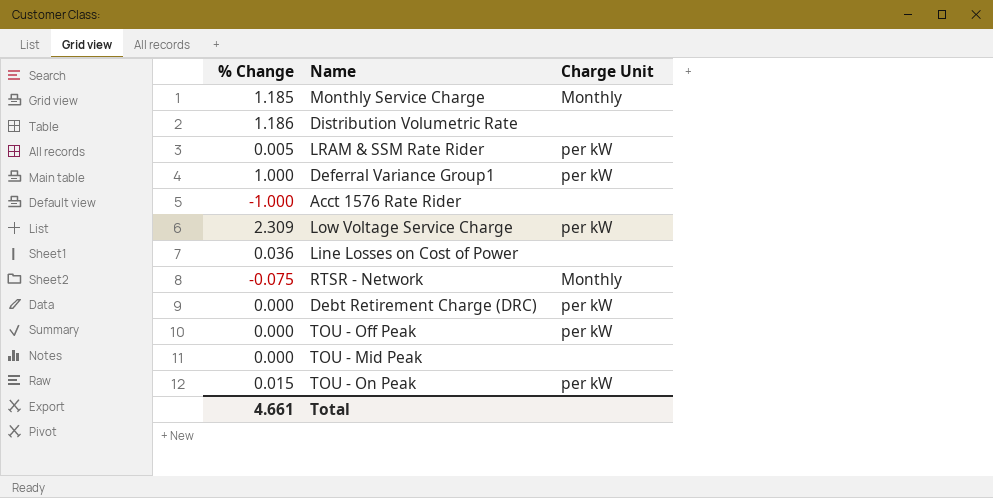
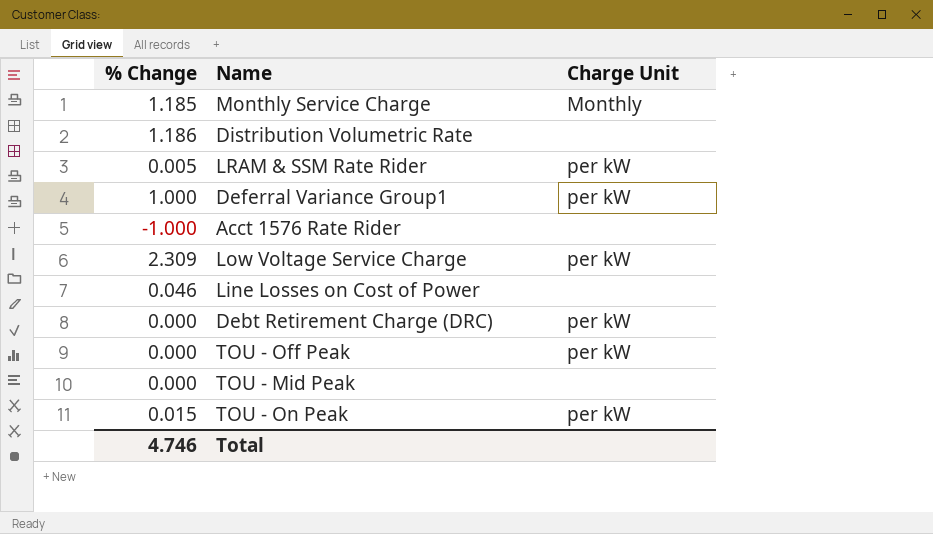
row RTSR - Network: -0.075 | Monthly -> none
Line Losses on Cost of Power | % Change: 0.036 -> 0.046
Total | % Change: 4.661 -> 4.746

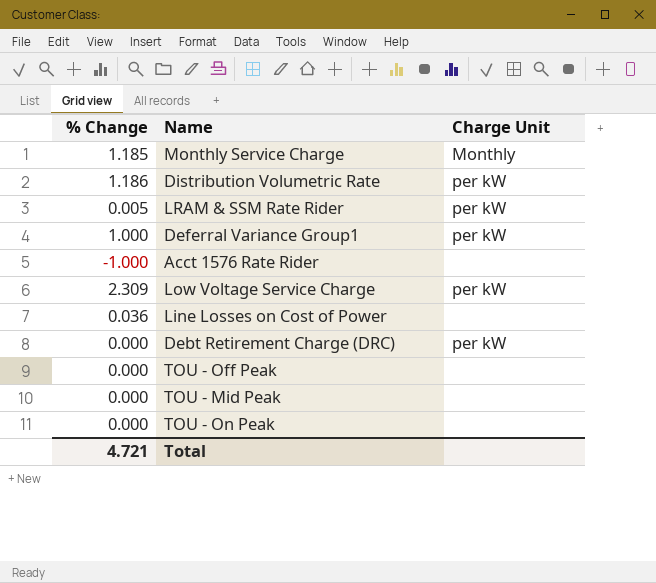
Distribution Volumetric Rate | Charge Unit: none -> per kW
Line Losses on Cost of Power | % Change: 0.046 -> 0.036
TOU - Off Peak | Charge Unit: per kW -> none
TOU - On Peak | % Change: 0.015 -> 0.000
TOU - On Peak | Charge Unit: per kW -> none
Total | % Change: 4.746 -> 4.721

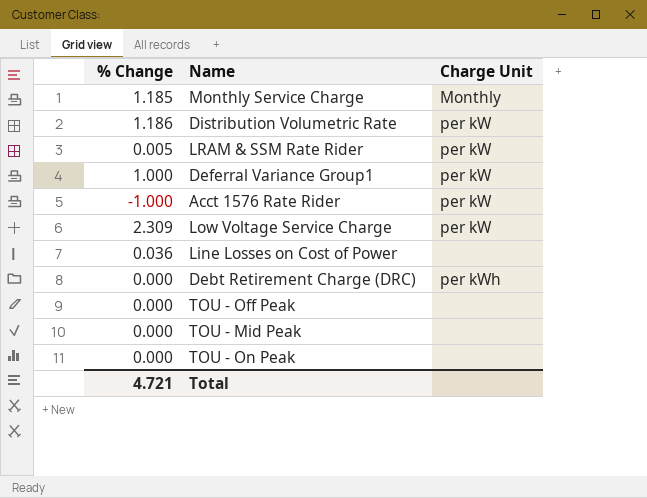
Acct 1576 Rate Rider | Charge Unit: none -> per kW
Debt Retirement Charge (DRC) | Charge Unit: per kW -> per kWh

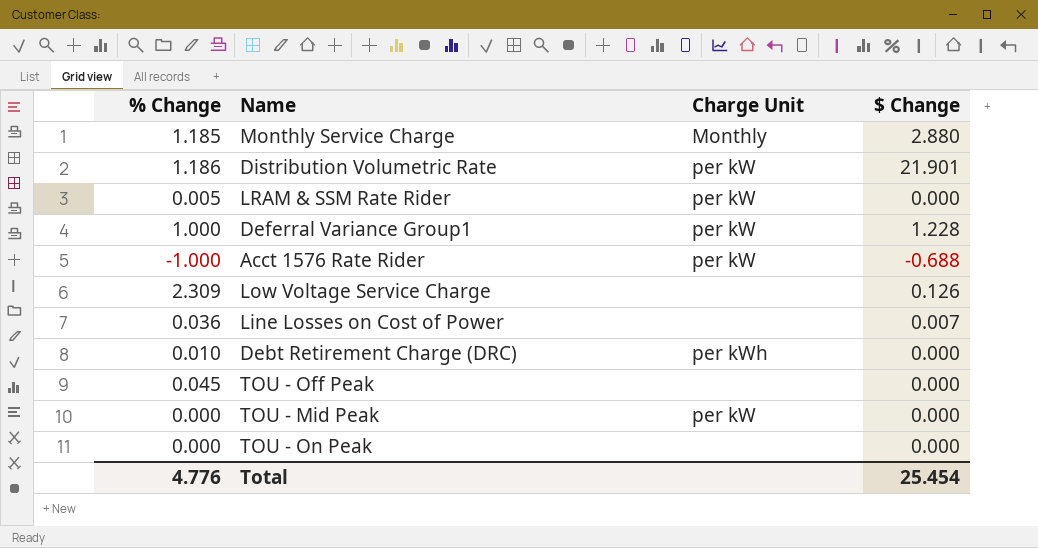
column $ Change | position: none -> 4
Low Voltage Service Charge | Charge Unit: per kW -> none
Debt Retirement Charge (DRC) | % Change: 0.000 -> 0.010
TOU - Off Peak | % Change: 0.000 -> 0.045
TOU - Mid Peak | Charge Unit: none -> per kW
Total | % Change: 4.721 -> 4.776

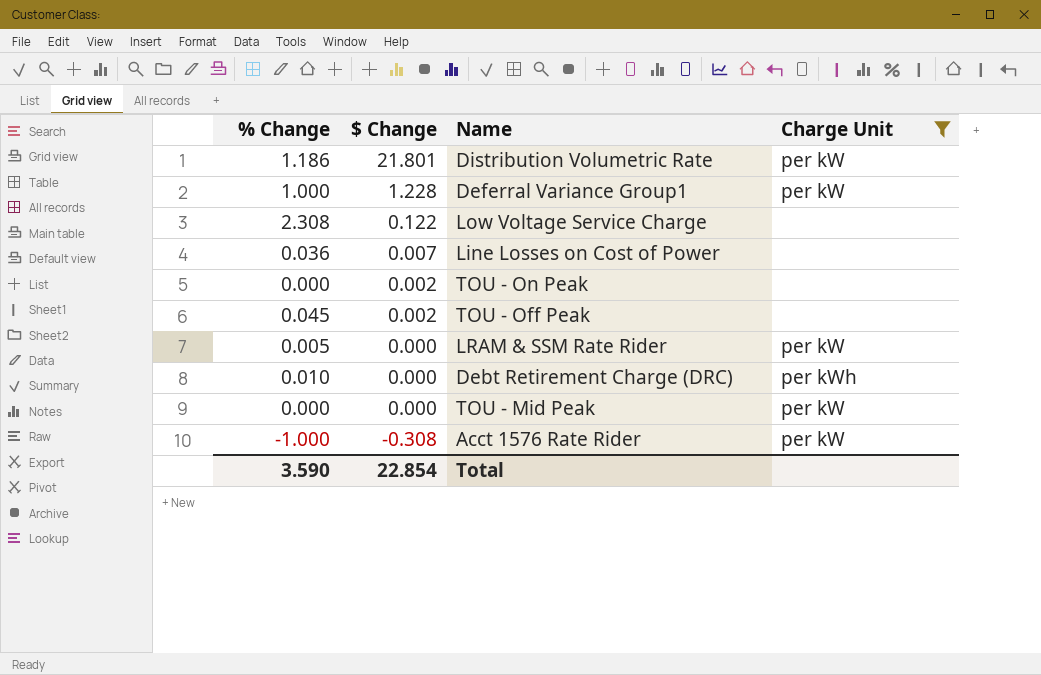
filter: none -> Charge Unit != Monthly
row order: none -> $ Change descending
column $ Change | position: 4 -> 2
Distribution Volumetric Rate | $ Change: 21.901 -> 21.801
Low Voltage Service Charge | % Change: 2.309 -> 2.308
Low Voltage Service Charge | $ Change: 0.126 -> 0.122
TOU - On Peak | $ Change: 0.000 -> 0.002
TOU - Off Peak | $ Change: 0.000 -> 0.002
Acct 1576 Rate Rider | $ Change: -0.688 -> -0.308
Total | % Change: 4.776 -> 3.590
Total | $ Change: 25.454 -> 22.854

